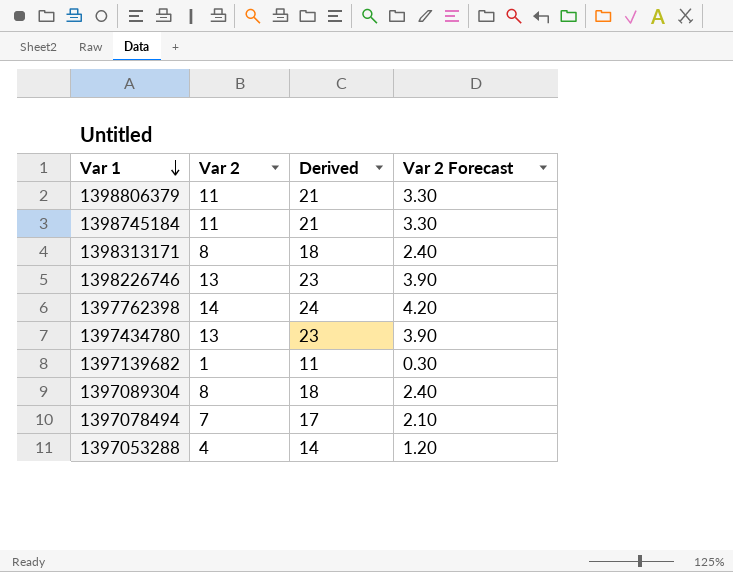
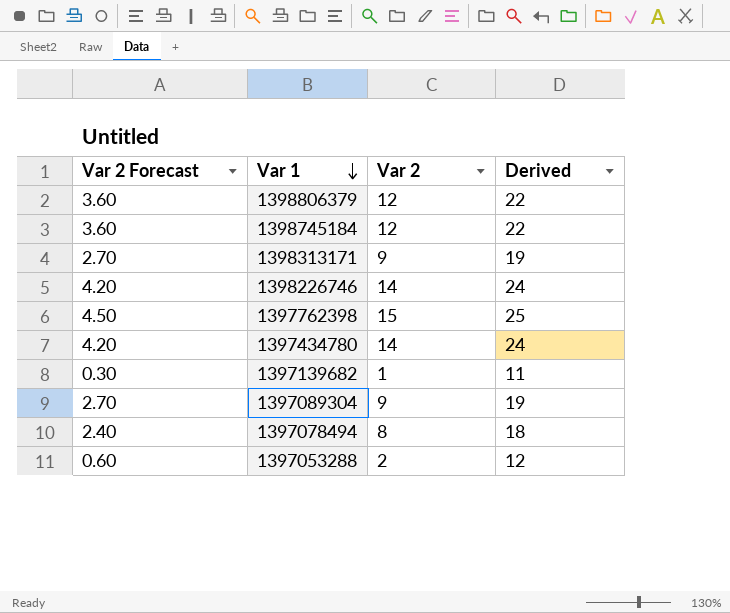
column Var 2 Forecast | position: 4 -> 1
1398806379 | Var 2 Forecast: 3.30 -> 3.60
1398806379 | Var 2: 11 -> 12
1398806379 | Derived: 21 -> 22
1398745184 | Var 2 Forecast: 3.30 -> 3.60
1398745184 | Var 2: 11 -> 12
1398745184 | Derived: 21 -> 22
1398313171 | Var 2 Forecast: 2.40 -> 2.70
1398313171 | Var 2: 8 -> 9
1398313171 | Derived: 18 -> 19
1398226746 | Var 2 Forecast: 3.90 -> 4.20
1398226746 | Var 2: 13 -> 14
1398226746 | Derived: 23 -> 24
1397762398 | Var 2 Forecast: 4.20 -> 4.50
1397762398 | Var 2: 14 -> 15
1397762398 | Derived: 24 -> 25
1397434780 | Var 2 Forecast: 3.90 -> 4.20
1397434780 | Var 2: 13 -> 14
1397434780 | Derived: 23 -> 24
1397089304 | Var 2 Forecast: 2.40 -> 2.70
1397089304 | Var 2: 8 -> 9
1397089304 | Derived: 18 -> 19
1397078494 | Var 2 Forecast: 2.10 -> 2.40
1397078494 | Var 2: 7 -> 8
1397078494 | Derived: 17 -> 18
1397053288 | Var 2 Forecast: 1.20 -> 0.60
1397053288 | Var 2: 4 -> 2
1397053288 | Derived: 14 -> 12

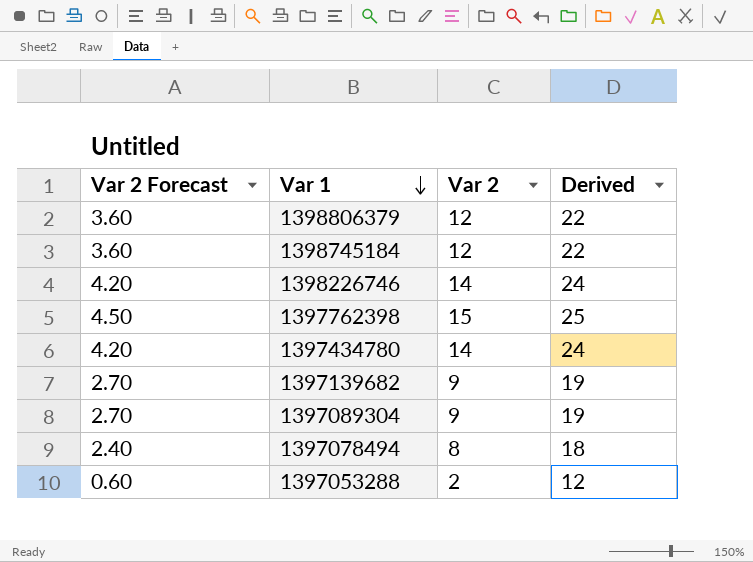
row 1398313171: 2.70 | 9 | 19 -> none
1397139682 | Var 2 Forecast: 0.30 -> 2.70
1397139682 | Var 2: 1 -> 9
1397139682 | Derived: 11 -> 19

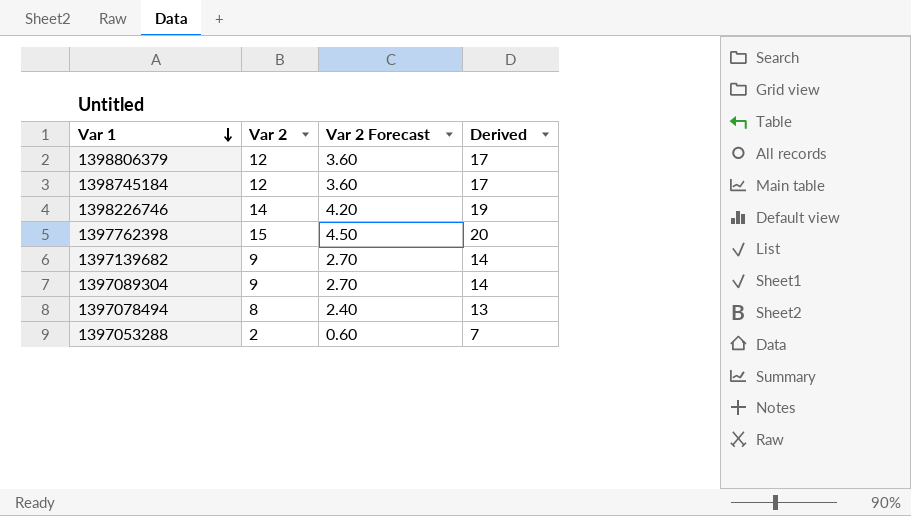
column Var 2 Forecast | position: 1 -> 3
column Derived | formula: [Var 2] + 10 -> [Var 2] + 5
row 1397434780: 4.20 | 14 | 24 -> none

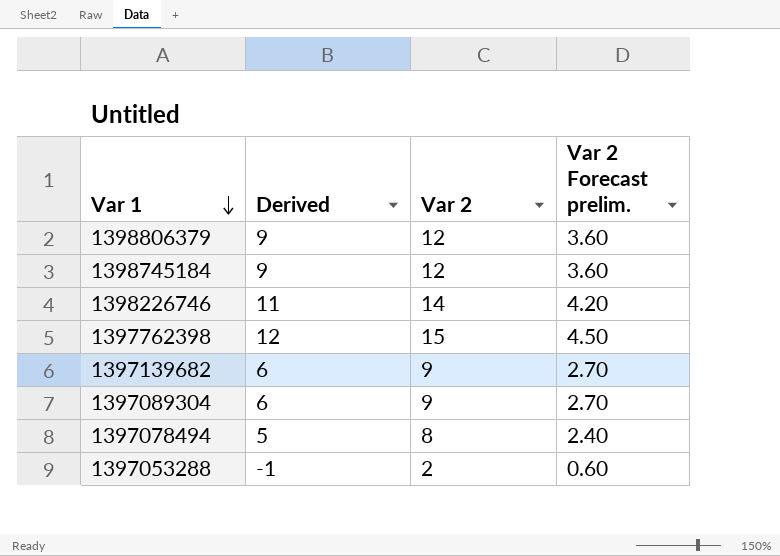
column Derived | formula: [Var 2] + 5 -> [Var 2] - 3
column Derived | position: 4 -> 2
column name: Var 2 Forecast -> Var 2 Forecast prelim.

